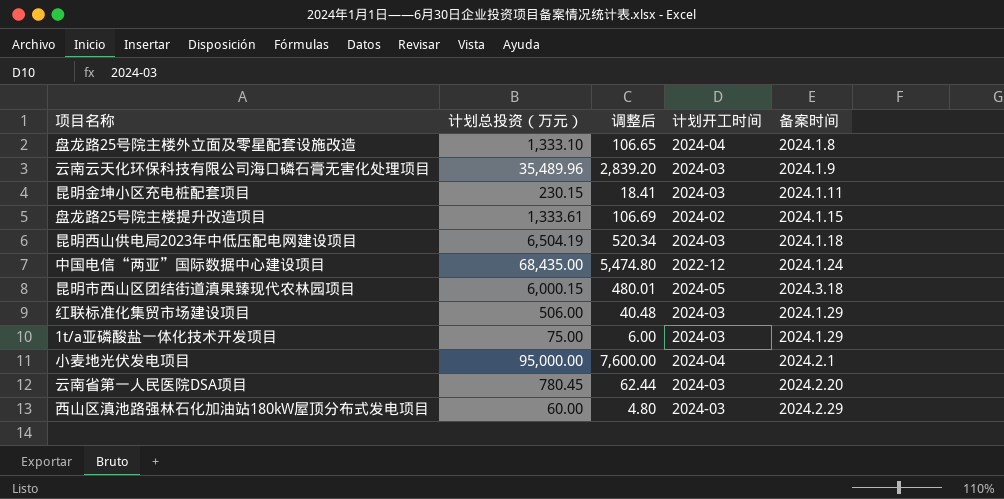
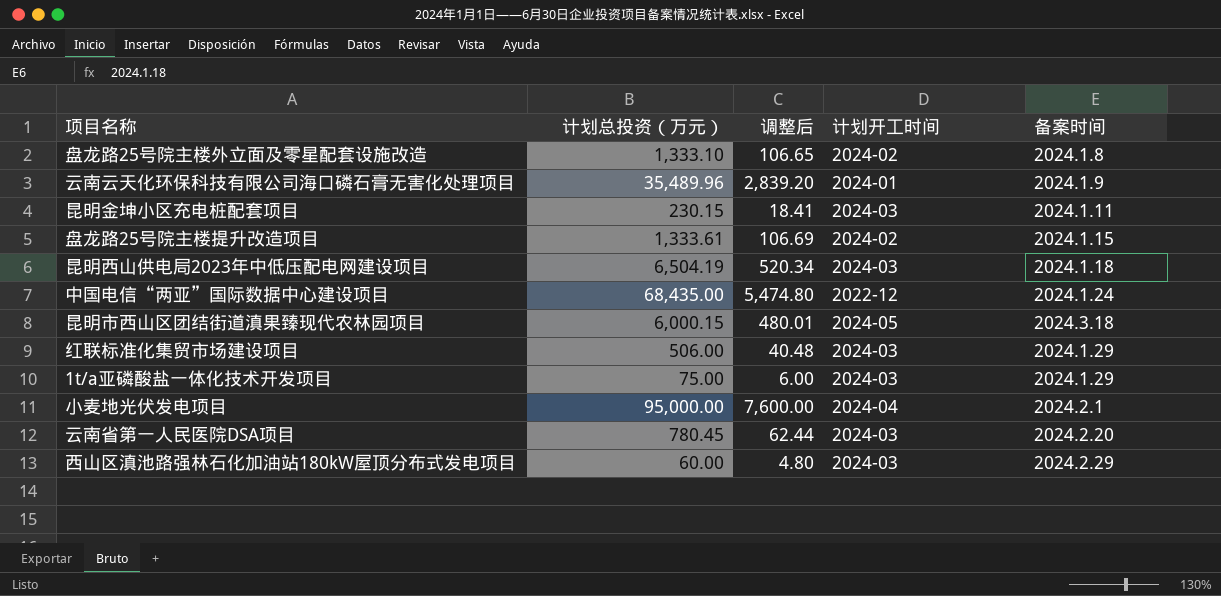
盘龙路25号院主楼外立面及零星配套设施改造 | 计划开工时间: 2024-04 -> 2024-02
云南云天化环保科技有限公司海口磷石膏无害化处理项目 | 计划开工时间: 2024-03 -> 2024-01

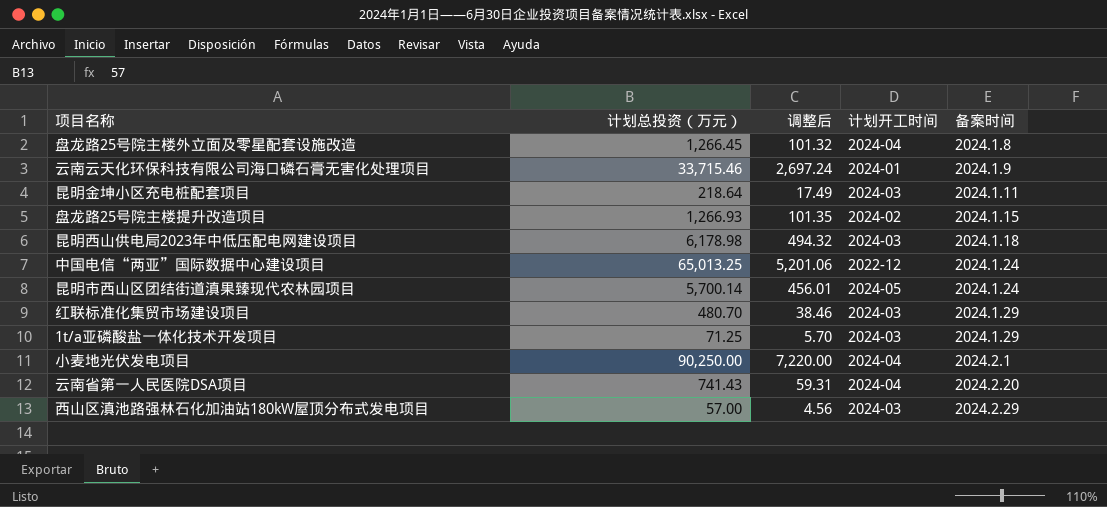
盘龙路25号院主楼外立面及零星配套设施改造 | 计划总投资（万元）: 1,333.10 -> 1,266.45
盘龙路25号院主楼外立面及零星配套设施改造 | 调整后: 106.65 -> 101.32
盘龙路25号院主楼外立面及零星配套设施改造 | 计划开工时间: 2024-02 -> 2024-04
云南云天化环保科技有限公司海口磷石膏无害化处理项目 | 计划总投资（万元）: 35,489.96 -> 33,715.46
云南云天化环保科技有限公司海口磷石膏无害化处理项目 | 调整后: 2,839.20 -> 2,697.24
昆明金坤小区充电桩配套项目 | 计划总投资（万元）: 230.15 -> 218.64
昆明金坤小区充电桩配套项目 | 调整后: 18.41 -> 17.49
盘龙路25号院主楼提升改造项目 | 计划总投资（万元）: 1,333.61 -> 1,266.93
盘龙路25号院主楼提升改造项目 | 调整后: 106.69 -> 101.35
昆明西山供电局2023年中低压配电网建设项目 | 计划总投资（万元）: 6,504.19 -> 6,178.98
昆明西山供电局2023年中低压配电网建设项目 | 调整后: 520.34 -> 494.32
中国电信“两亚”国际数据中心建设项目 | 计划总投资（万元）: 68,435.00 -> 65,013.25
中国电信“两亚”国际数据中心建设项目 | 调整后: 5,474.80 -> 5,201.06
昆明市西山区团结街道滇果臻现代农林园项目 | 计划总投资（万元）: 6,000.15 -> 5,700.14
昆明市西山区团结街道滇果臻现代农林园项目 | 调整后: 480.01 -> 456.01
昆明市西山区团结街道滇果臻现代农林园项目 | 备案时间: 2024.3.18 -> 2024.1.24
红联标准化集贸市场建设项目 | 计划总投资（万元）: 506.00 -> 480.70
红联标准化集贸市场建设项目 | 调整后: 40.48 -> 38.46
1t/a亚磷酸盐一体化技术开发项目 | 计划总投资（万元）: 75.00 -> 71.25
1t/a亚磷酸盐一体化技术开发项目 | 调整后: 6.00 -> 5.70
小麦地光伏发电项目 | 计划总投资（万元）: 95,000.00 -> 90,250.00
小麦地光伏发电项目 | 调整后: 7,600.00 -> 7,220.00
云南省第一人民医院DSA项目 | 计划总投资（万元）: 780.45 -> 741.43
云南省第一人民医院DSA项目 | 调整后: 62.44 -> 59.31
云南省第一人民医院DSA项目 | 计划开工时间: 2024-03 -> 2024-04
西山区滇池路强林石化加油站180kW屋顶分布式发电项目 | 计划总投资（万元）: 60.00 -> 57.00
西山区滇池路强林石化加油站180kW屋顶分布式发电项目 | 调整后: 4.80 -> 4.56

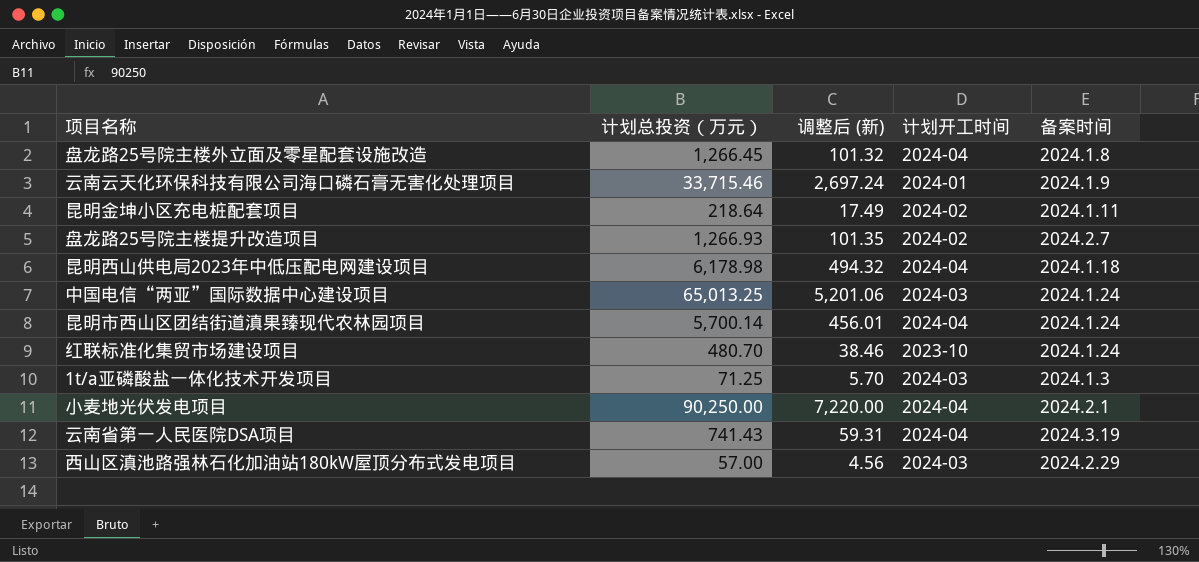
column name: 调整后 -> 调整后 (新)
昆明金坤小区充电桩配套项目 | 计划开工时间: 2024-03 -> 2024-02
盘龙路25号院主楼提升改造项目 | 备案时间: 2024.1.15 -> 2024.2.7
昆明西山供电局2023年中低压配电网建设项目 | 计划开工时间: 2024-03 -> 2024-04
中国电信“两亚”国际数据中心建设项目 | 计划开工时间: 2022-12 -> 2024-03
昆明市西山区团结街道滇果臻现代农林园项目 | 计划开工时间: 2024-05 -> 2024-04
红联标准化集贸市场建设项目 | 计划开工时间: 2024-03 -> 2023-10
红联标准化集贸市场建设项目 | 备案时间: 2024.1.29 -> 2024.1.24
1t/a亚磷酸盐一体化技术开发项目 | 备案时间: 2024.1.29 -> 2024.1.3
云南省第一人民医院DSA项目 | 备案时间: 2024.2.20 -> 2024.3.19

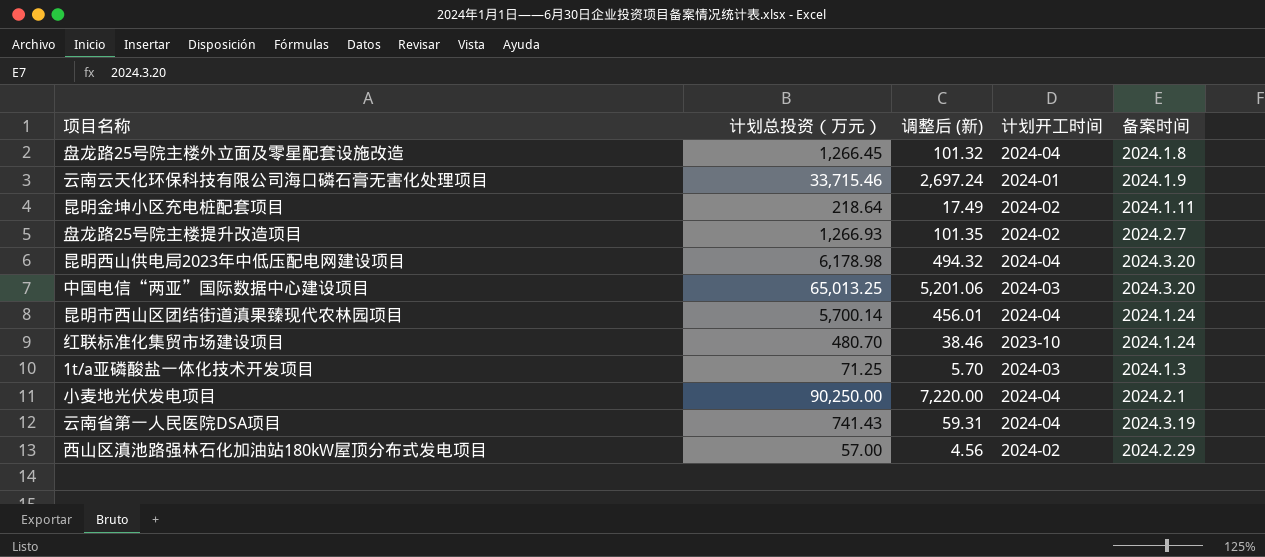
昆明西山供电局2023年中低压配电网建设项目 | 备案时间: 2024.1.18 -> 2024.3.20
中国电信“两亚”国际数据中心建设项目 | 备案时间: 2024.1.24 -> 2024.3.20
西山区滇池路强林石化加油站180kW屋顶分布式发电项目 | 计划开工时间: 2024-03 -> 2024-02

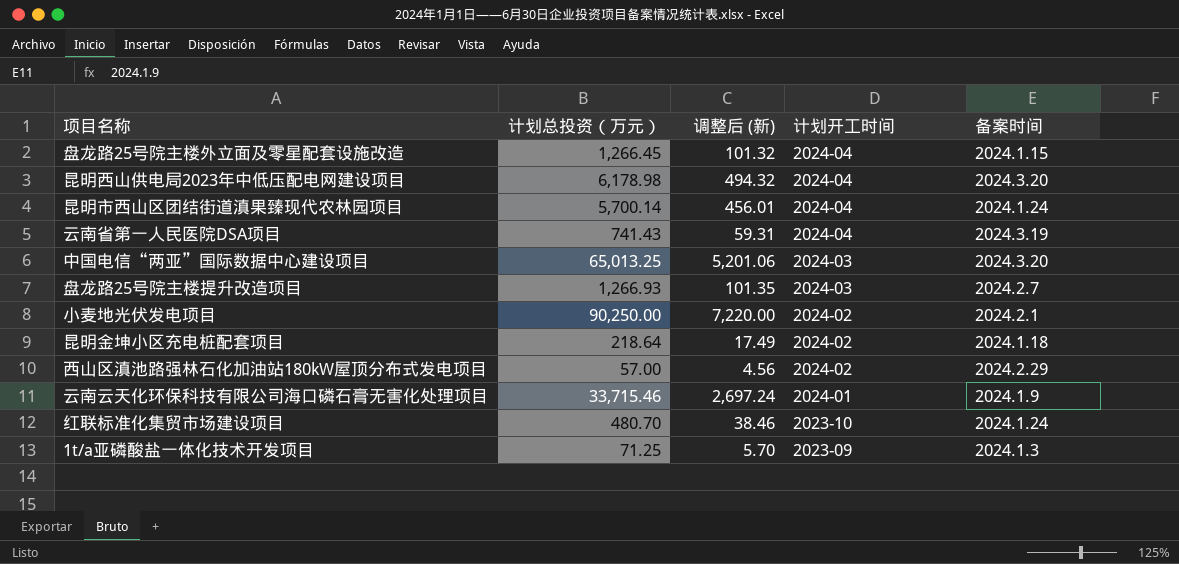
row order: none -> 计划开工时间 descending
盘龙路25号院主楼外立面及零星配套设施改造 | 备案时间: 2024.1.8 -> 2024.1.15
盘龙路25号院主楼提升改造项目 | 计划开工时间: 2024-02 -> 2024-03
小麦地光伏发电项目 | 计划开工时间: 2024-04 -> 2024-02
昆明金坤小区充电桩配套项目 | 备案时间: 2024.1.11 -> 2024.1.18
1t/a亚磷酸盐一体化技术开发项目 | 计划开工时间: 2024-03 -> 2023-09

